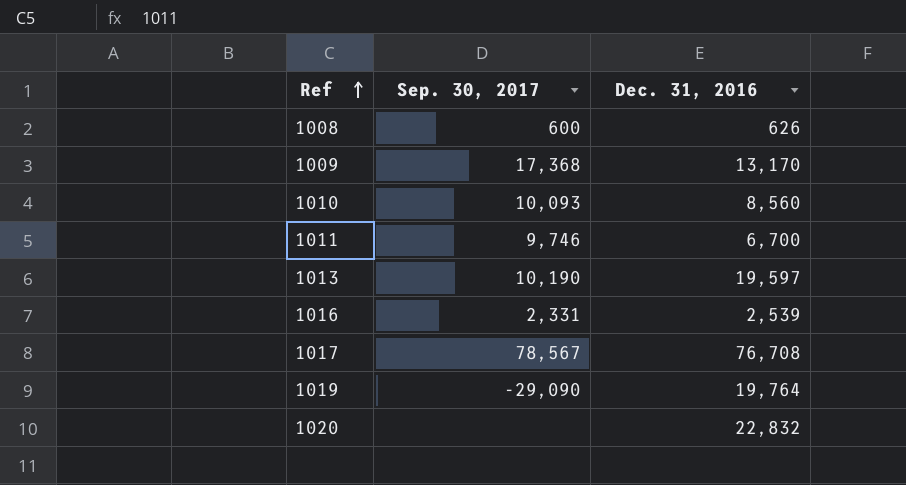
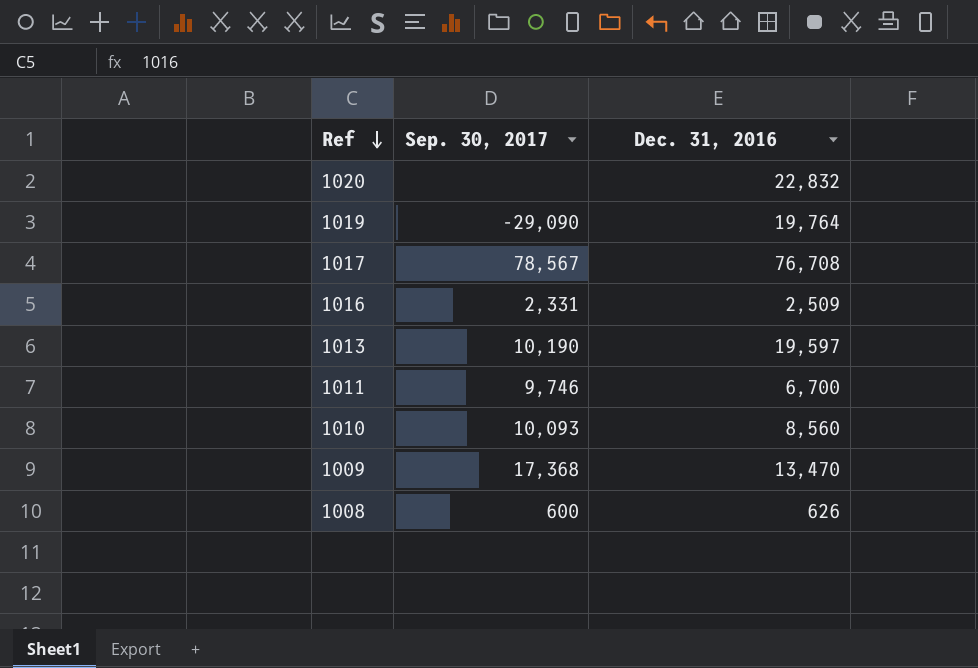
row order: Ref ascending -> Ref descending
1016 | Dec. 31, 2016: 2,539 -> 2,509
1009 | Dec. 31, 2016: 13,170 -> 13,470

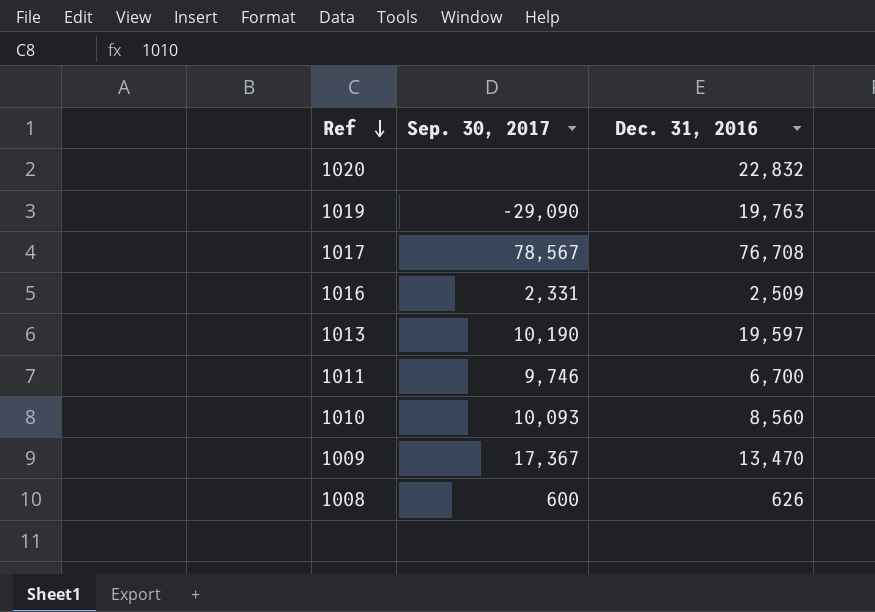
1019 | Dec. 31, 2016: 19,764 -> 19,763
1009 | Sep. 30, 2017: 17,368 -> 17,367

